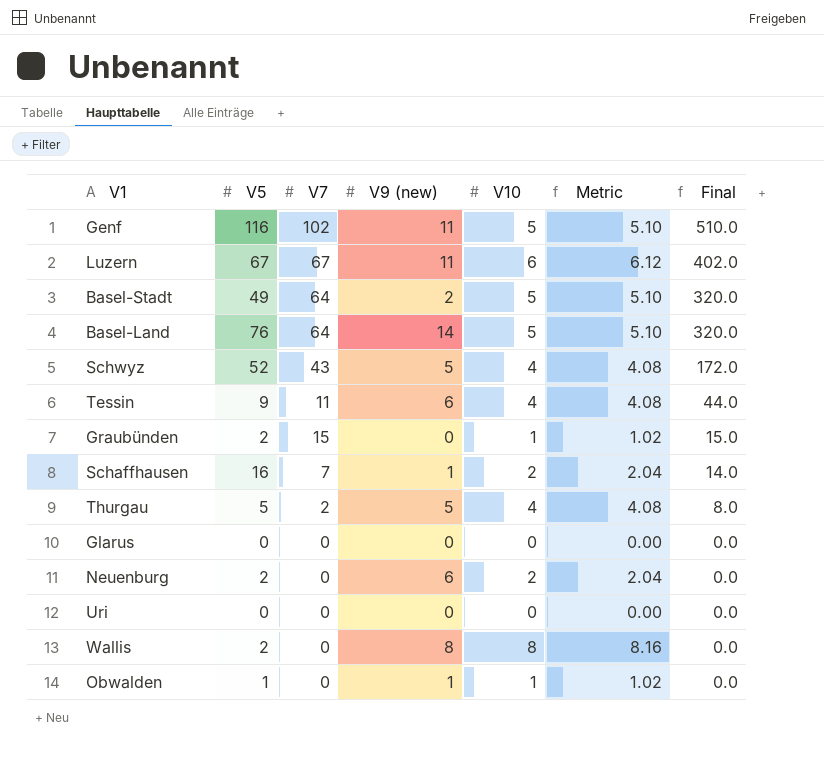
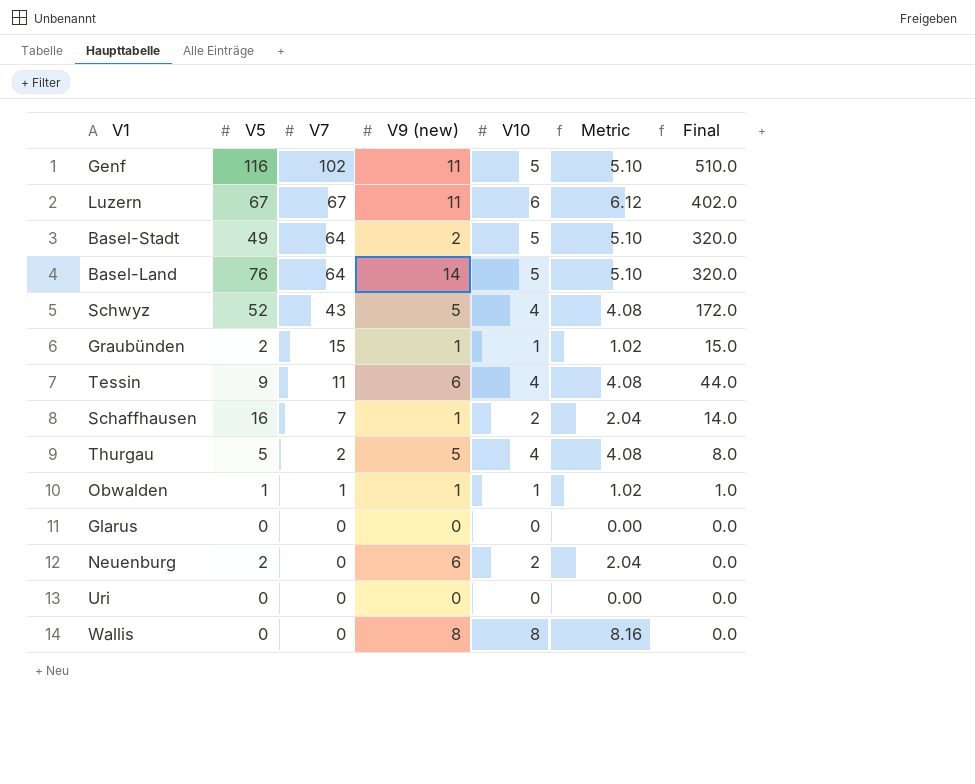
row order: Final descending -> V7 descending
Graubünden | V9 (new): 0 -> 1
Obwalden | V7: 0 -> 1
Obwalden | Final: 0.0 -> 1.0
Wallis | V5: 2 -> 0

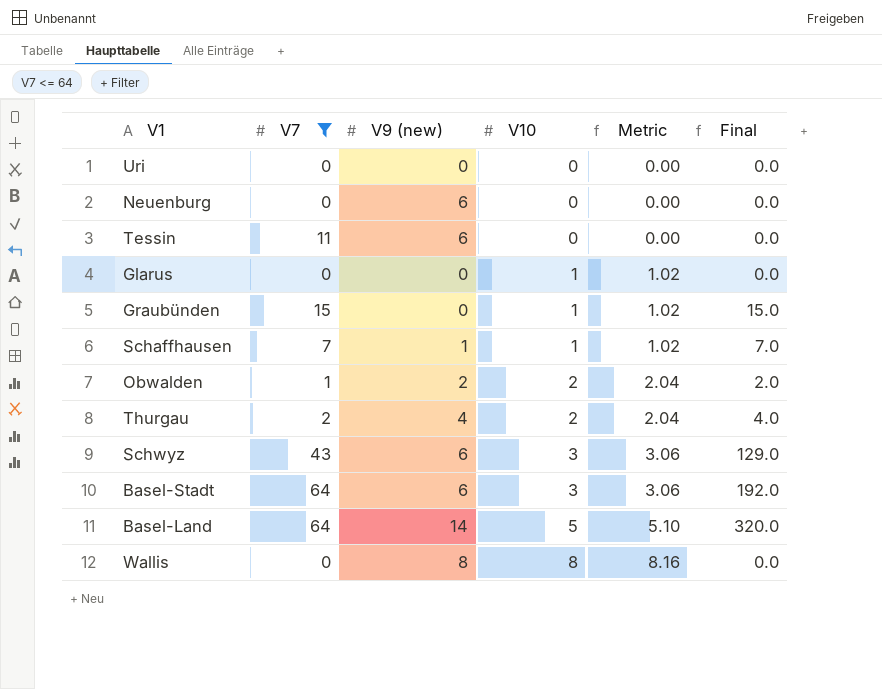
filter: none -> V7 <= 64
row order: V7 descending -> V10 ascending
column V5 | position: 2 -> none
Neuenburg | V10: 2 -> 0
Neuenburg | Metric: 2.04 -> 0.00
Tessin | V10: 4 -> 0
Tessin | Metric: 4.08 -> 0.00
Tessin | Final: 44.0 -> 0.0
Glarus | V10: 0 -> 1
Glarus | Metric: 0.00 -> 1.02
Graubünden | V9 (new): 1 -> 0
Schaffhausen | V10: 2 -> 1
Schaffhausen | Metric: 2.04 -> 1.02
Schaffhausen | Final: 14.0 -> 7.0
Obwalden | V9 (new): 1 -> 2
Obwalden | V10: 1 -> 2
Obwalden | Metric: 1.02 -> 2.04
Obwalden | Final: 1.0 -> 2.0
Thurgau | V9 (new): 5 -> 4
Thurgau | V10: 4 -> 2
Thurgau | Metric: 4.08 -> 2.04
Thurgau | Final: 8.0 -> 4.0
Schwyz | V9 (new): 5 -> 6
Schwyz | V10: 4 -> 3
Schwyz | Metric: 4.08 -> 3.06
Schwyz | Final: 172.0 -> 129.0
Basel-Stadt | V9 (new): 2 -> 6
Basel-Stadt | V10: 5 -> 3
Basel-Stadt | Metric: 5.10 -> 3.06
Basel-Stadt | Final: 320.0 -> 192.0

